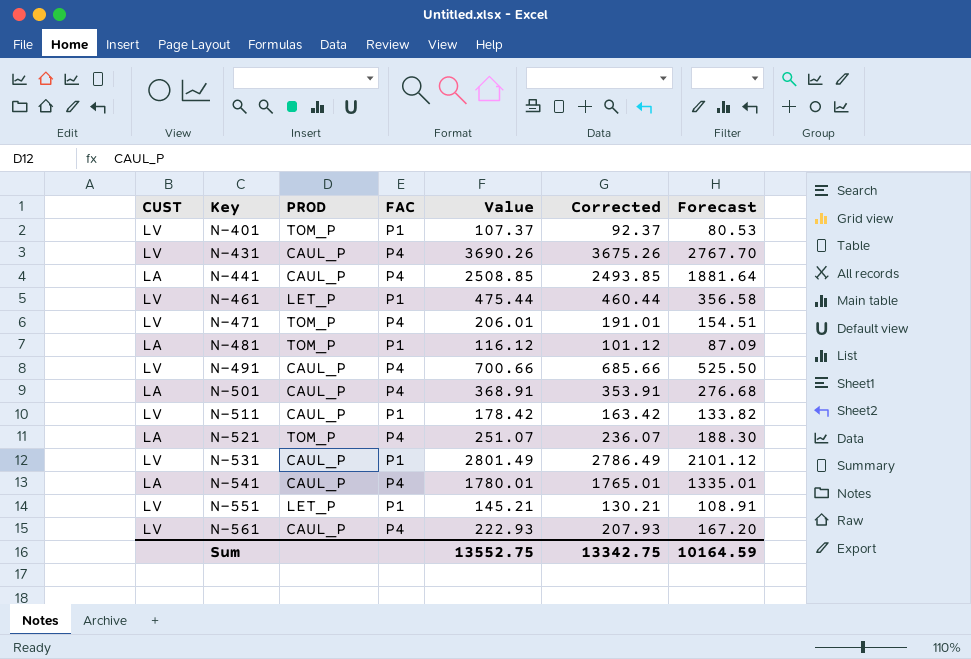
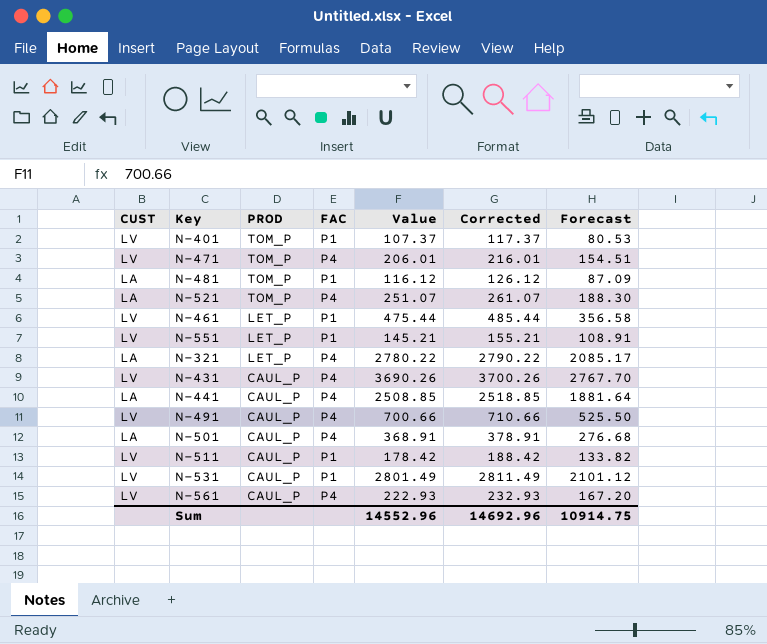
row order: Key ascending -> PROD descending
column Corrected | formula: [Value] - 15 -> [Value] + 10
row N-541: LA | CAUL_P | P4 | 1780.01 | 1765.01 | 1335.01 -> none
row N-321: none -> LA | LET_P | P4 | 2780.22 | 2790.22 | 2085.17
Sum | Value: 13552.75 -> 14552.96
Sum | Corrected: 13342.75 -> 14692.96
Sum | Forecast: 10164.59 -> 10914.75

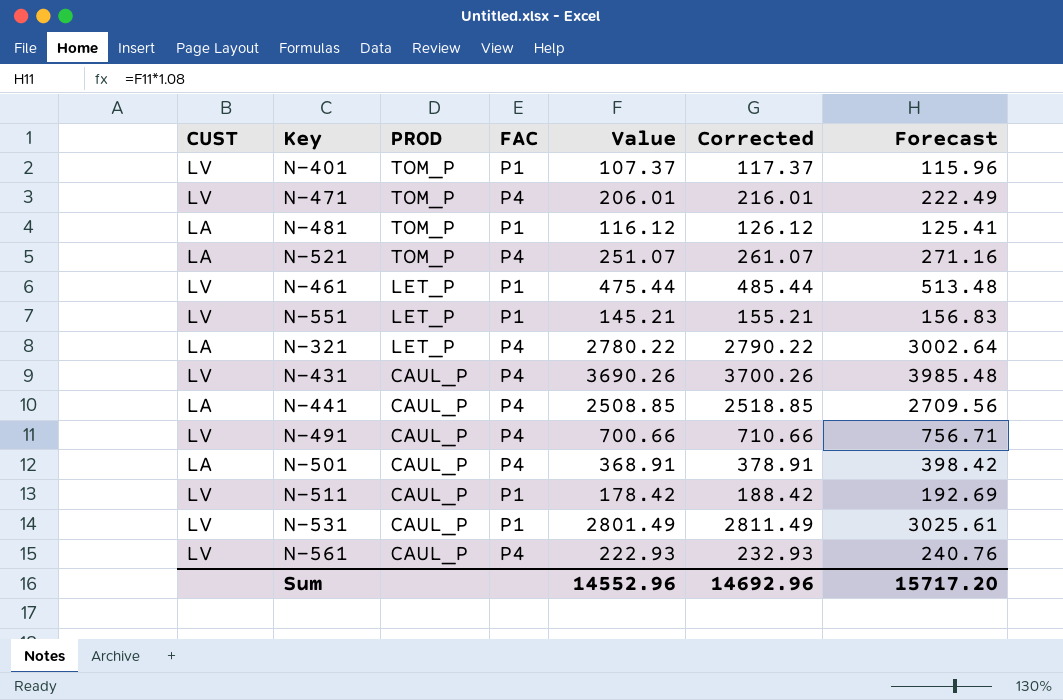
column Forecast | formula: [Value] * 0.75 -> [Value] * 1.08
Sum | Forecast: 10914.75 -> 15717.20

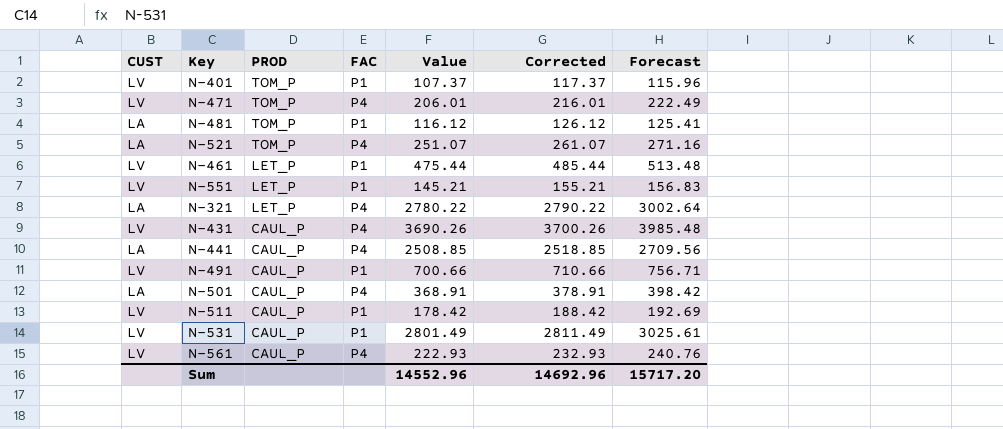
N-491 | FAC: P4 -> P1

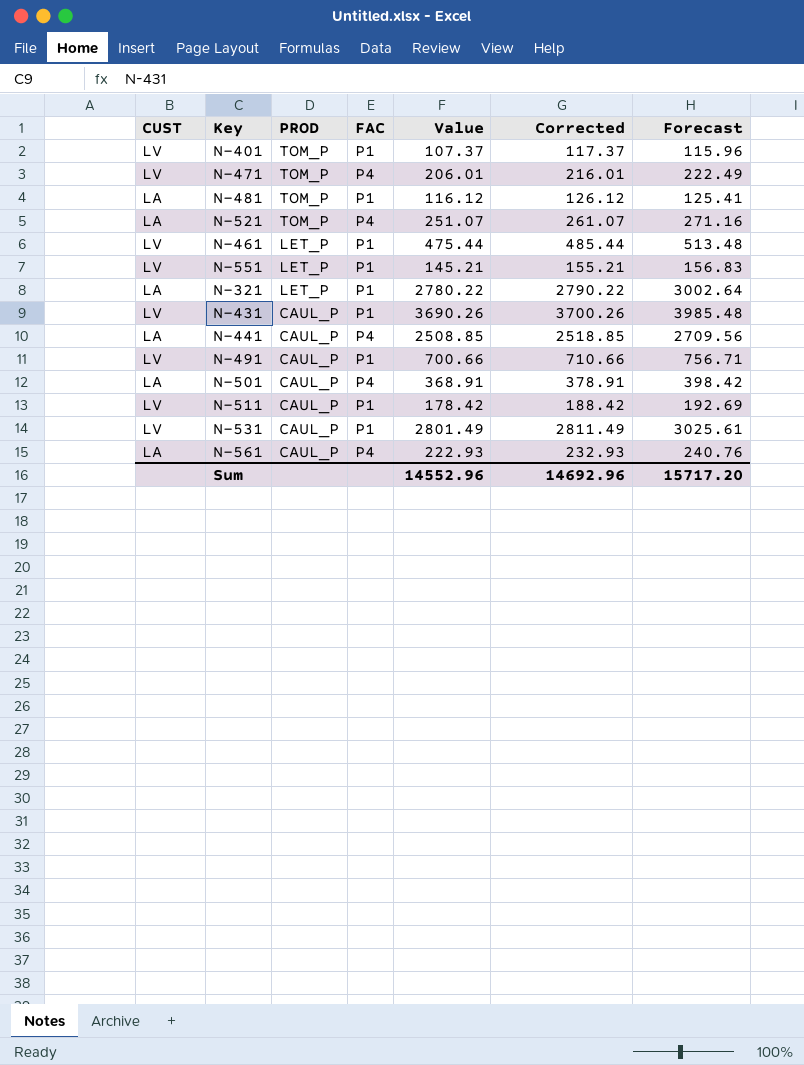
N-321 | FAC: P4 -> P1
N-431 | FAC: P4 -> P1
N-561 | CUST: LV -> LA

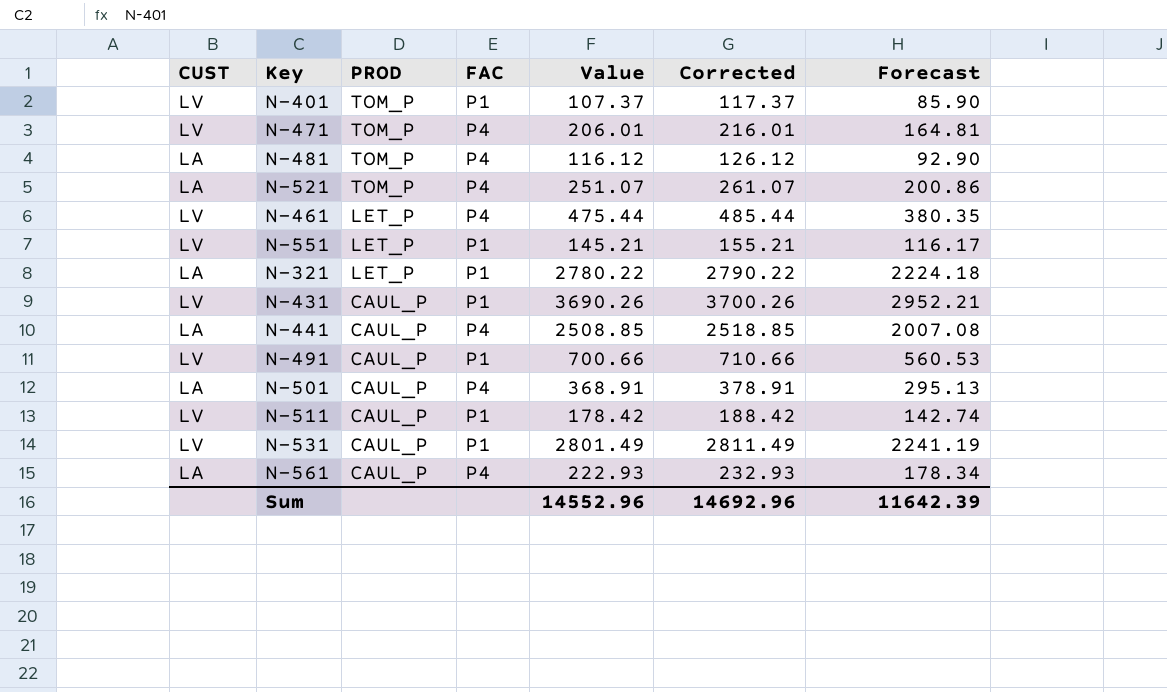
column Forecast | formula: [Value] * 1.08 -> [Value] * 0.8
N-481 | FAC: P1 -> P4
N-461 | FAC: P1 -> P4
Sum | Forecast: 15717.20 -> 11642.39

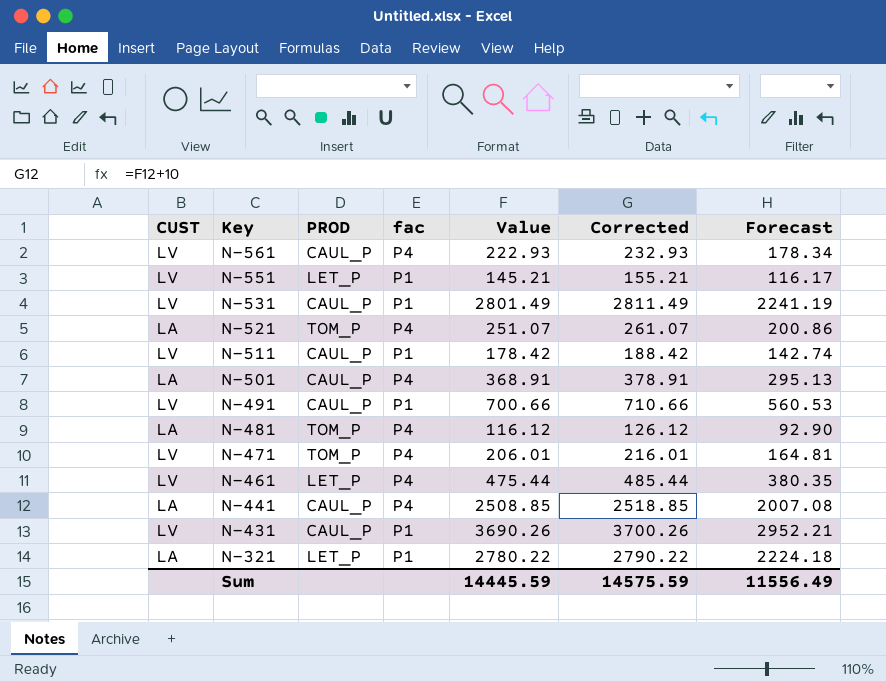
row order: PROD descending -> Key descending
column name: FAC -> fac
row N-401: LV | TOM_P | P1 | 107.37 | 117.37 | 85.90 -> none
N-561 | CUST: LA -> LV
Sum | Value: 14552.96 -> 14445.59
Sum | Corrected: 14692.96 -> 14575.59
Sum | Forecast: 11642.39 -> 11556.49

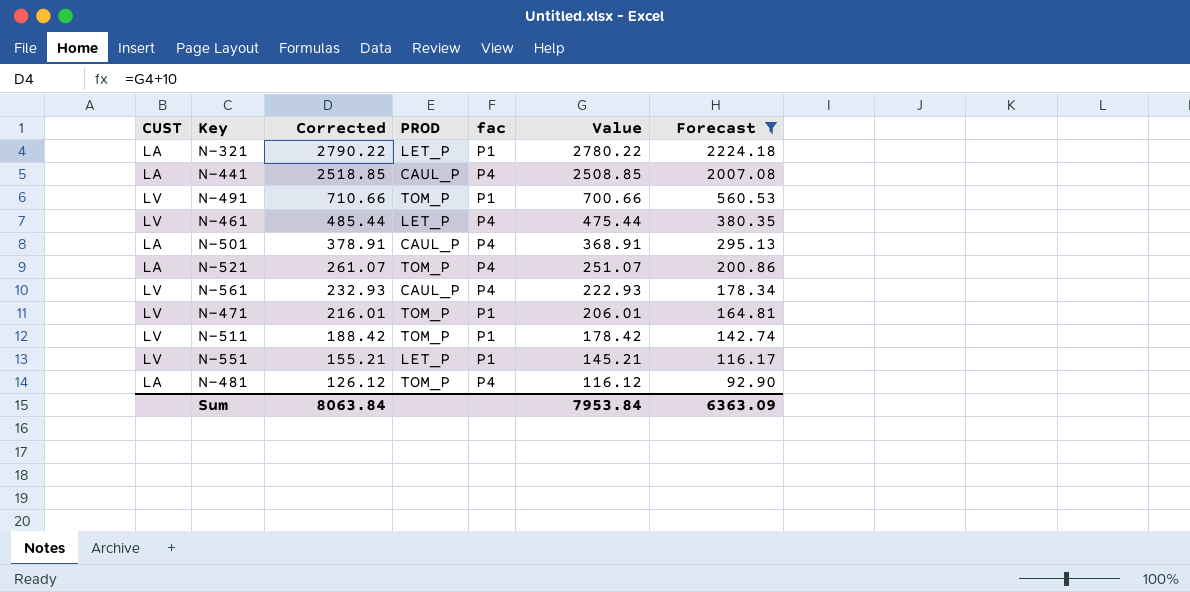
filter: none -> Forecast <= 2224.18
row order: Key descending -> Corrected descending
column Corrected | position: 6 -> 3
N-491 | PROD: CAUL_P -> TOM_P
N-471 | fac: P4 -> P1
N-511 | PROD: CAUL_P -> TOM_P
Sum | Corrected: 14575.59 -> 8063.84
Sum | Value: 14445.59 -> 7953.84
Sum | Forecast: 11556.49 -> 6363.09

